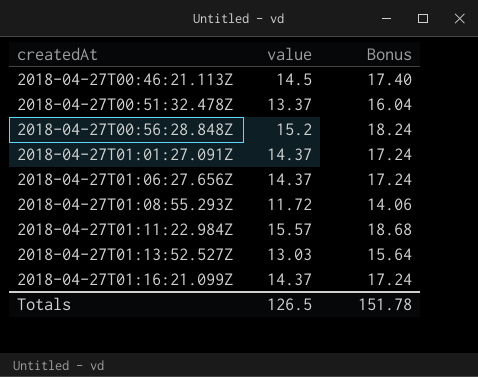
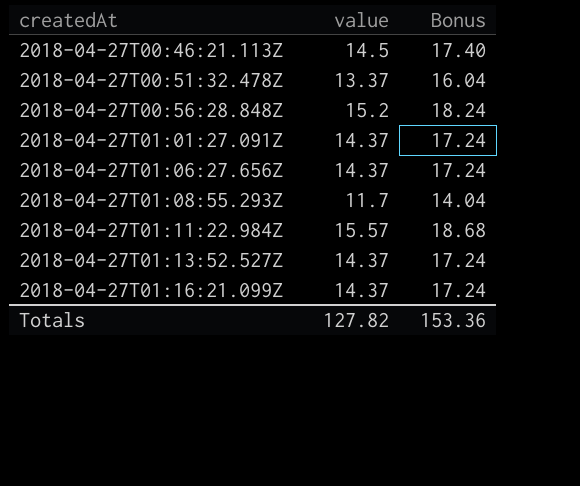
2018-04-27T01:08:55.293Z | value: 11.72 -> 11.7
2018-04-27T01:08:55.293Z | Bonus: 14.06 -> 14.04
2018-04-27T01:13:52.527Z | value: 13.03 -> 14.37
2018-04-27T01:13:52.527Z | Bonus: 15.64 -> 17.24
Totals | value: 126.5 -> 127.82
Totals | Bonus: 151.78 -> 153.36

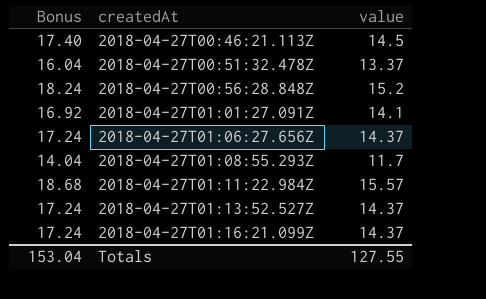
column Bonus | position: 3 -> 1
2018-04-27T01:01:27.091Z | Bonus: 17.24 -> 16.92
2018-04-27T01:01:27.091Z | value: 14.37 -> 14.1
Totals | Bonus: 153.36 -> 153.04
Totals | value: 127.82 -> 127.55

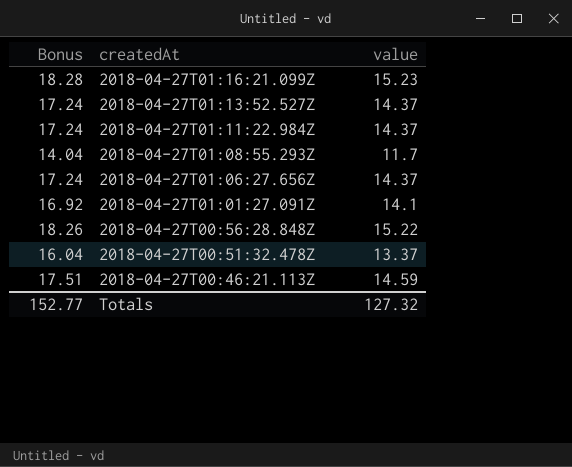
row order: createdAt ascending -> createdAt descending
2018-04-27T01:16:21.099Z | Bonus: 17.24 -> 18.28
2018-04-27T01:16:21.099Z | value: 14.37 -> 15.23
2018-04-27T01:11:22.984Z | Bonus: 18.68 -> 17.24
2018-04-27T01:11:22.984Z | value: 15.57 -> 14.37
2018-04-27T00:56:28.848Z | Bonus: 18.24 -> 18.26
2018-04-27T00:56:28.848Z | value: 15.2 -> 15.22
2018-04-27T00:46:21.113Z | Bonus: 17.40 -> 17.51
2018-04-27T00:46:21.113Z | value: 14.5 -> 14.59
Totals | Bonus: 153.04 -> 152.77
Totals | value: 127.55 -> 127.32

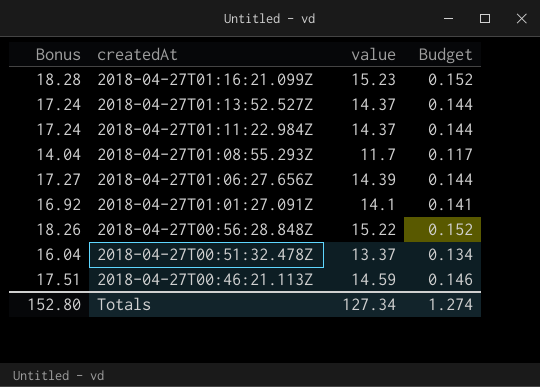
column Budget | formula: none -> [value] * 0.01
2018-04-27T01:06:27.656Z | Bonus: 17.24 -> 17.27
2018-04-27T01:06:27.656Z | value: 14.37 -> 14.39
Totals | Bonus: 152.77 -> 152.80
Totals | value: 127.32 -> 127.34

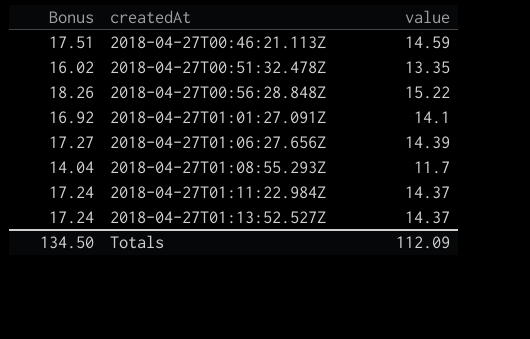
row order: createdAt descending -> createdAt ascending
column Budget | formula: [value] * 0.01 -> none
row 2018-04-27T01:16:21.099Z: 18.28 | 15.23 | 0.152 -> none
2018-04-27T00:51:32.478Z | Bonus: 16.04 -> 16.02
2018-04-27T00:51:32.478Z | value: 13.37 -> 13.35
Totals | Bonus: 152.80 -> 134.50
Totals | value: 127.34 -> 112.09

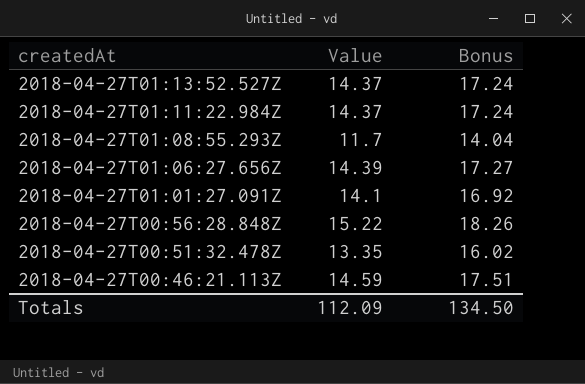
row order: createdAt ascending -> createdAt descending
column name: value -> Value
column Bonus | position: 1 -> 3

